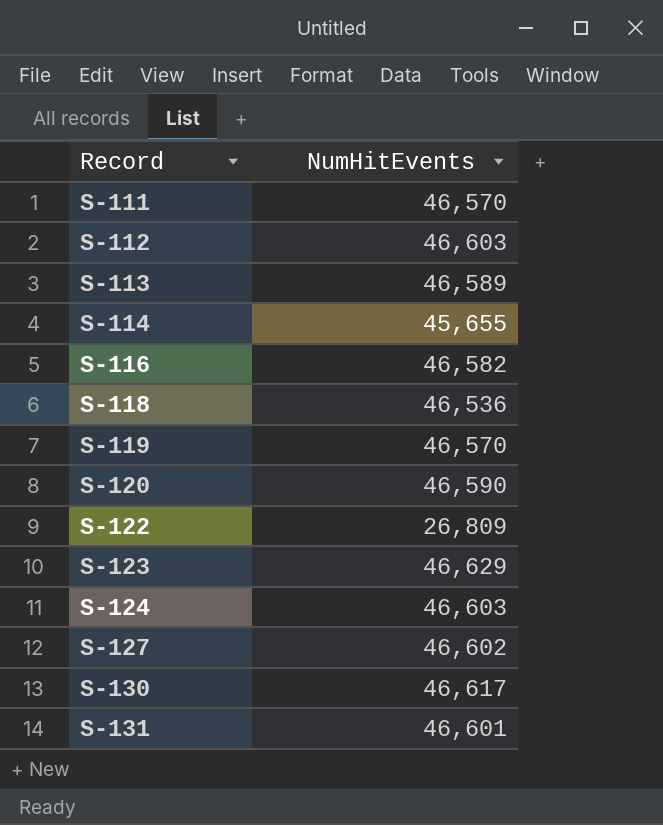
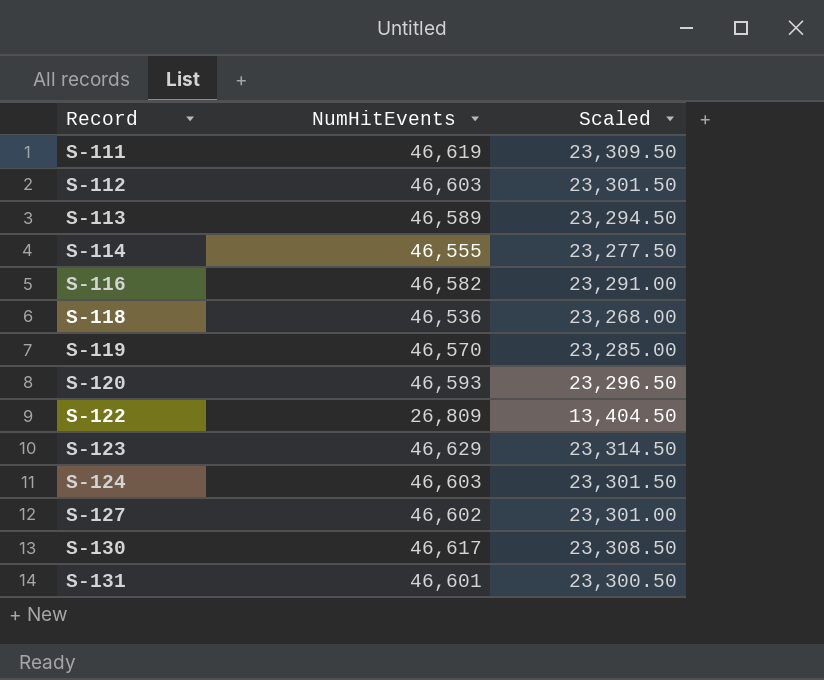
column Scaled | formula: none -> [NumHitEvents] * 0.5
S-111 | NumHitEvents: 46,570 -> 46,619
S-114 | NumHitEvents: 45,655 -> 46,555
S-120 | NumHitEvents: 46,590 -> 46,593

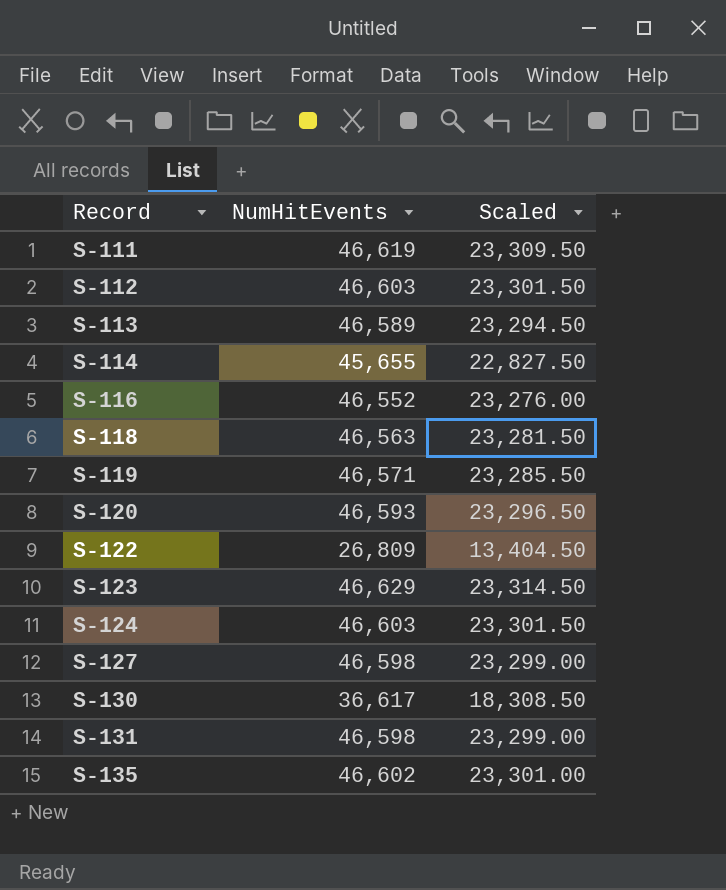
S-114 | NumHitEvents: 46,555 -> 45,655
S-114 | Scaled: 23,277.50 -> 22,827.50
S-116 | NumHitEvents: 46,582 -> 46,552
S-116 | Scaled: 23,291.00 -> 23,276.00
S-118 | NumHitEvents: 46,536 -> 46,563
S-118 | Scaled: 23,268.00 -> 23,281.50
S-119 | NumHitEvents: 46,570 -> 46,571
S-119 | Scaled: 23,285.00 -> 23,285.50
S-127 | NumHitEvents: 46,602 -> 46,598
S-127 | Scaled: 23,301.00 -> 23,299.00
S-130 | NumHitEvents: 46,617 -> 36,617
S-130 | Scaled: 23,308.50 -> 18,308.50
S-131 | NumHitEvents: 46,601 -> 46,598
S-131 | Scaled: 23,300.50 -> 23,299.00
row S-135: none -> 46,602 | 23,301.00

